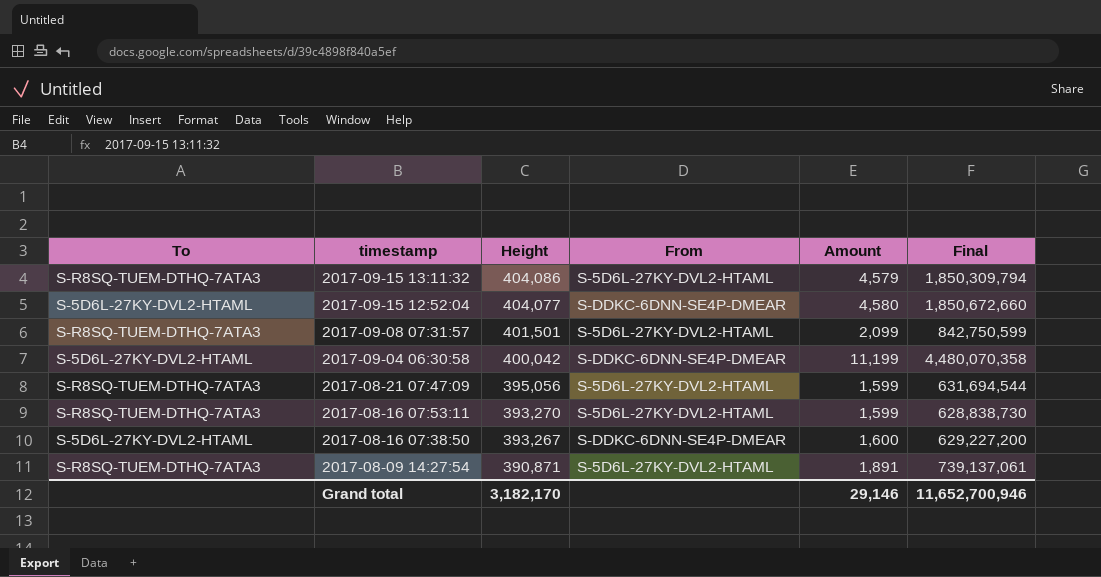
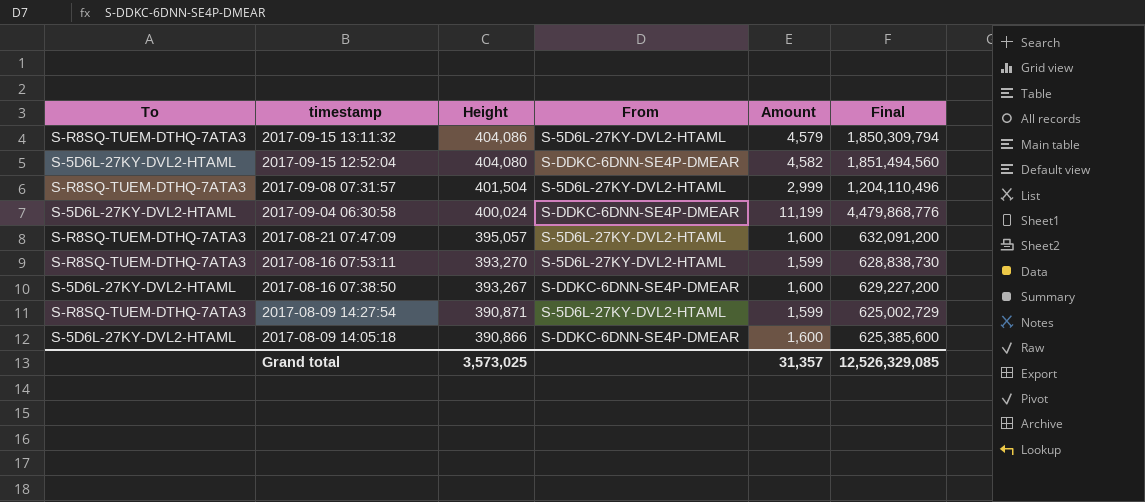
2017-09-15 12:52:04 | Height: 404,077 -> 404,080
2017-09-15 12:52:04 | Amount: 4,580 -> 4,582
2017-09-15 12:52:04 | Final: 1,850,672,660 -> 1,851,494,560
2017-09-08 07:31:57 | Height: 401,501 -> 401,504
2017-09-08 07:31:57 | Amount: 2,099 -> 2,999
2017-09-08 07:31:57 | Final: 842,750,599 -> 1,204,110,496
2017-09-04 06:30:58 | Height: 400,042 -> 400,024
2017-09-04 06:30:58 | Final: 4,480,070,358 -> 4,479,868,776
2017-08-21 07:47:09 | Height: 395,056 -> 395,057
2017-08-21 07:47:09 | Amount: 1,599 -> 1,600
2017-08-21 07:47:09 | Final: 631,694,544 -> 632,091,200
2017-08-09 14:27:54 | Amount: 1,891 -> 1,599
2017-08-09 14:27:54 | Final: 739,137,061 -> 625,002,729
row 2017-08-09 14:05:18: none -> S-5D6L-27KY-DVL2-HTAML | 390,866 | S-DDKC-6DNN-SE4P-DMEAR | 1,600 | 625,385,600
Grand total | Height: 3,182,170 -> 3,573,025
Grand total | Amount: 29,146 -> 31,357
Grand total | Final: 11,652,700,946 -> 12,526,329,085

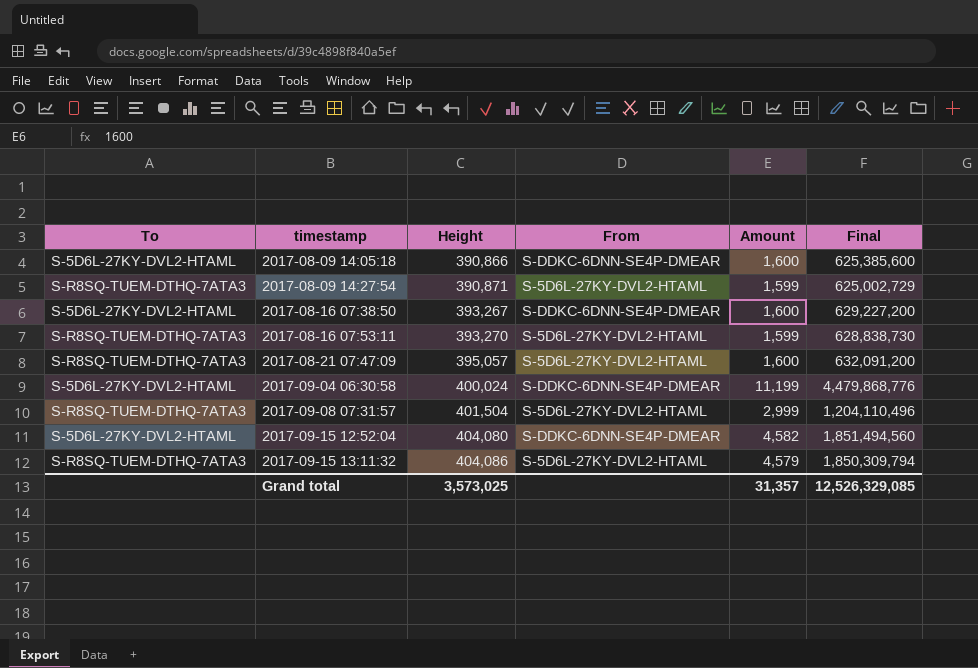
row order: timestamp descending -> timestamp ascending

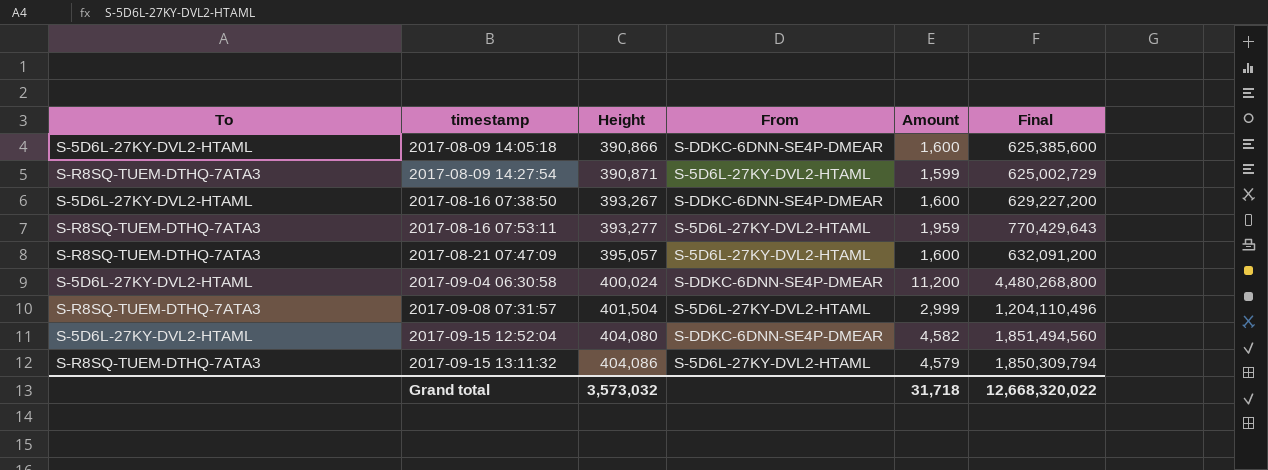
2017-08-16 07:53:11 | Height: 393,270 -> 393,277
2017-08-16 07:53:11 | Amount: 1,599 -> 1,959
2017-08-16 07:53:11 | Final: 628,838,730 -> 770,429,643
2017-09-04 06:30:58 | Amount: 11,199 -> 11,200
2017-09-04 06:30:58 | Final: 4,479,868,776 -> 4,480,268,800
Grand total | Height: 3,573,025 -> 3,573,032
Grand total | Amount: 31,357 -> 31,718
Grand total | Final: 12,526,329,085 -> 12,668,320,022

